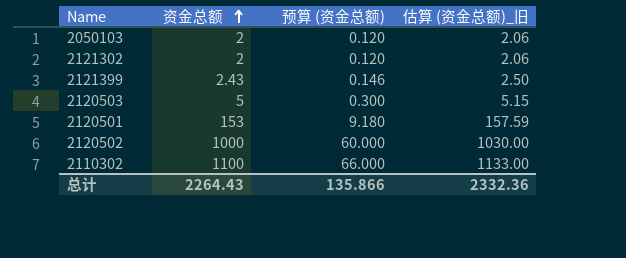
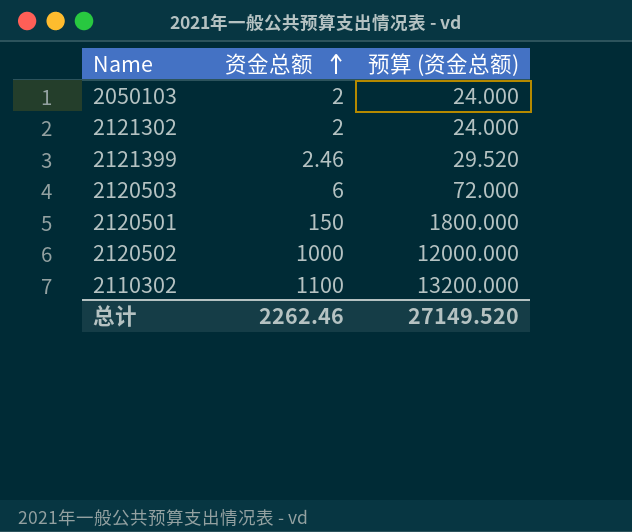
column 估算 (资金总额)_旧 | formula: [资金总额] * 1.03 -> none
column 预算 (资金总额) | formula: [资金总额] * 0.06 -> [资金总额] * 12
2121399 | 资金总额: 2.43 -> 2.46
2120503 | 资金总额: 5 -> 6
2120501 | 资金总额: 153 -> 150
总计 | 资金总额: 2264.43 -> 2262.46
总计 | 预算 (资金总额): 135.866 -> 27149.520

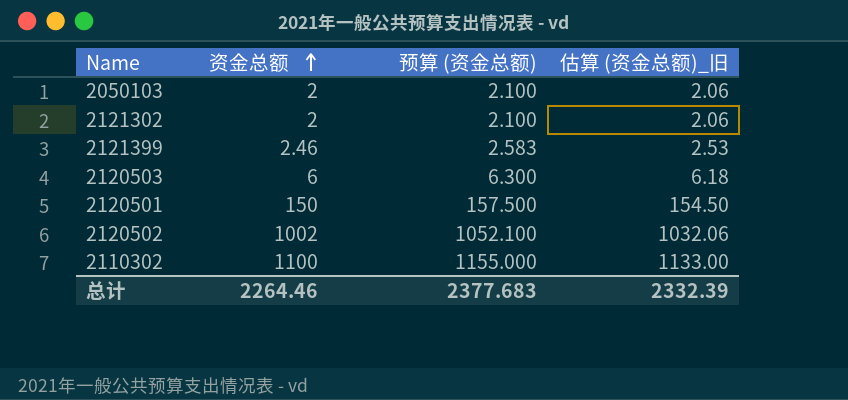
column 预算 (资金总额) | formula: [资金总额] * 12 -> [资金总额] * 1.05
column 估算 (资金总额)_旧 | formula: none -> [资金总额] * 1.03
2120502 | 资金总额: 1000 -> 1002
总计 | 资金总额: 2262.46 -> 2264.46
总计 | 预算 (资金总额): 27149.520 -> 2377.683

